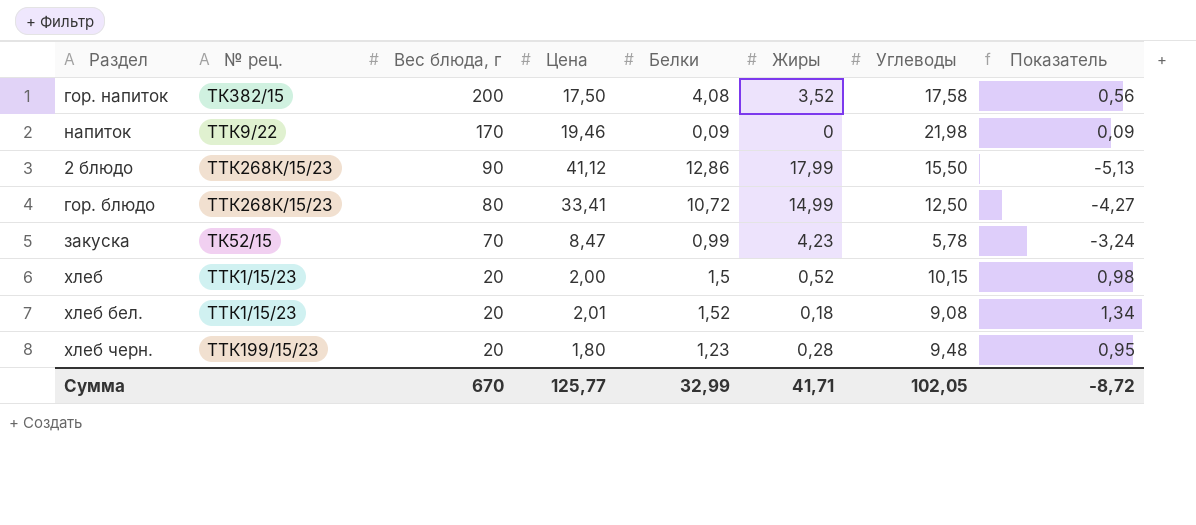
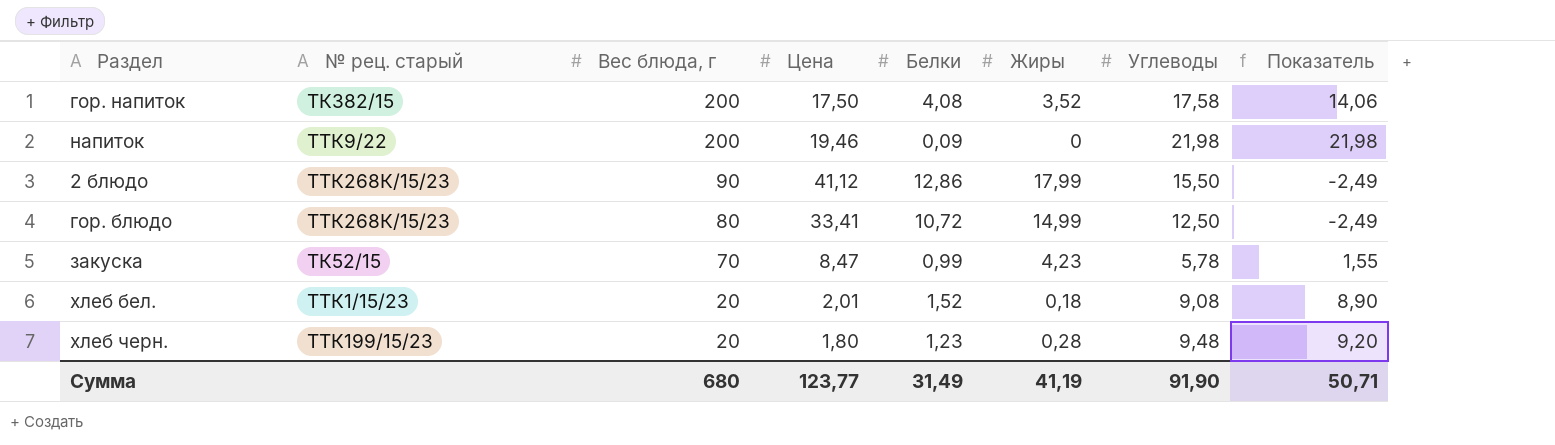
column name: № рец. -> № рец. старый
column Показатель | formula: [Белки] - [Жиры] -> [Углеводы] - [Жиры]
row хлеб: ТТК1/15/23 | 20 | 2,00 | 1,5 | 0,52 | 10,15 | 0,98 -> none
напиток | Вес блюда, г: 170 -> 200
Сумма | Вес блюда, г: 670 -> 680
Сумма | Цена: 125,77 -> 123,77
Сумма | Белки: 32,99 -> 31,49
Сумма | Жиры: 41,71 -> 41,19
Сумма | Углеводы: 102,05 -> 91,90
Сумма | Показатель: -8,72 -> 50,71

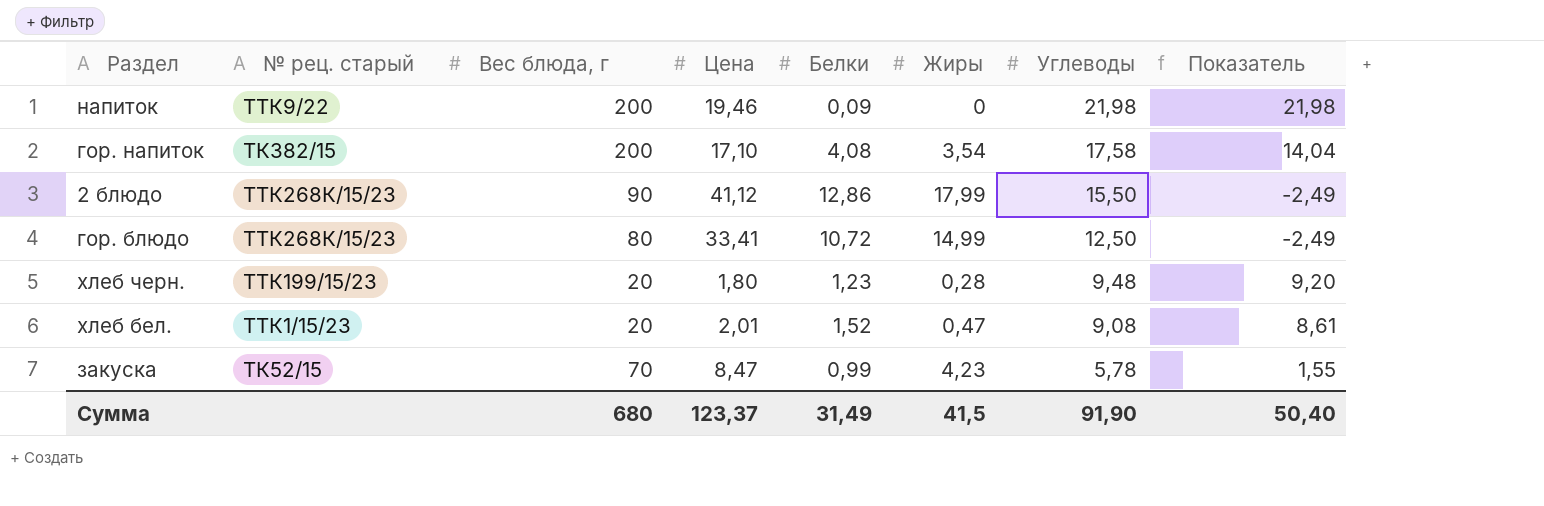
row order: Вес блюда, г descending -> Углеводы descending
гор. напиток | Цена: 17,50 -> 17,10
гор. напиток | Жиры: 3,52 -> 3,54
гор. напиток | Показатель: 14,06 -> 14,04
хлеб бел. | Жиры: 0,18 -> 0,47
хлеб бел. | Показатель: 8,90 -> 8,61
Сумма | Цена: 123,77 -> 123,37
Сумма | Жиры: 41,19 -> 41,5
Сумма | Показатель: 50,71 -> 50,40

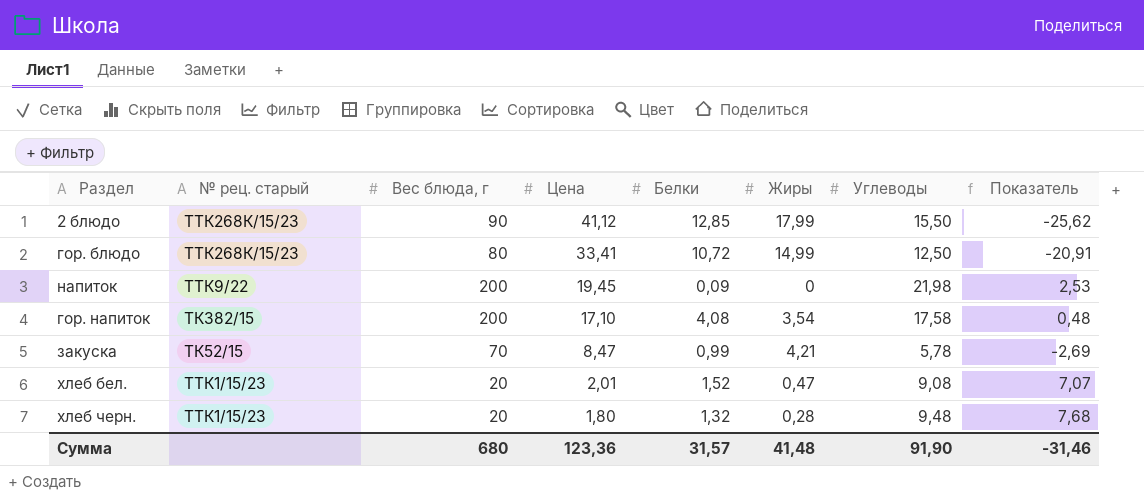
row order: Углеводы descending -> Цена descending
column Показатель | formula: [Углеводы] - [Жиры] -> [Углеводы] - [Цена]
2 блюдо | Белки: 12,86 -> 12,85
напиток | Цена: 19,46 -> 19,45
закуска | Жиры: 4,23 -> 4,21
хлеб черн. | № рец. старый: ТТК199/15/23 -> ТТК1/15/23
хлеб черн. | Белки: 1,23 -> 1,32
Сумма | Цена: 123,37 -> 123,36
Сумма | Белки: 31,49 -> 31,57
Сумма | Жиры: 41,5 -> 41,48
Сумма | Показатель: 50,40 -> -31,46

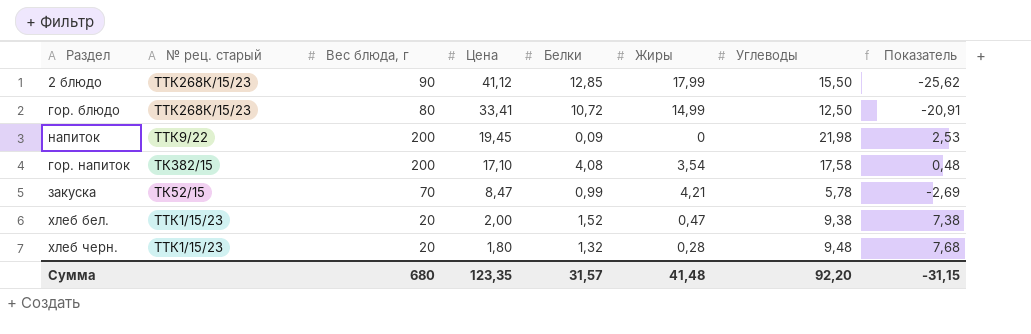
хлеб бел. | Цена: 2,01 -> 2,00
хлеб бел. | Углеводы: 9,08 -> 9,38
хлеб бел. | Показатель: 7,07 -> 7,38
Сумма | Цена: 123,36 -> 123,35
Сумма | Углеводы: 91,90 -> 92,20
Сумма | Показатель: -31,46 -> -31,15

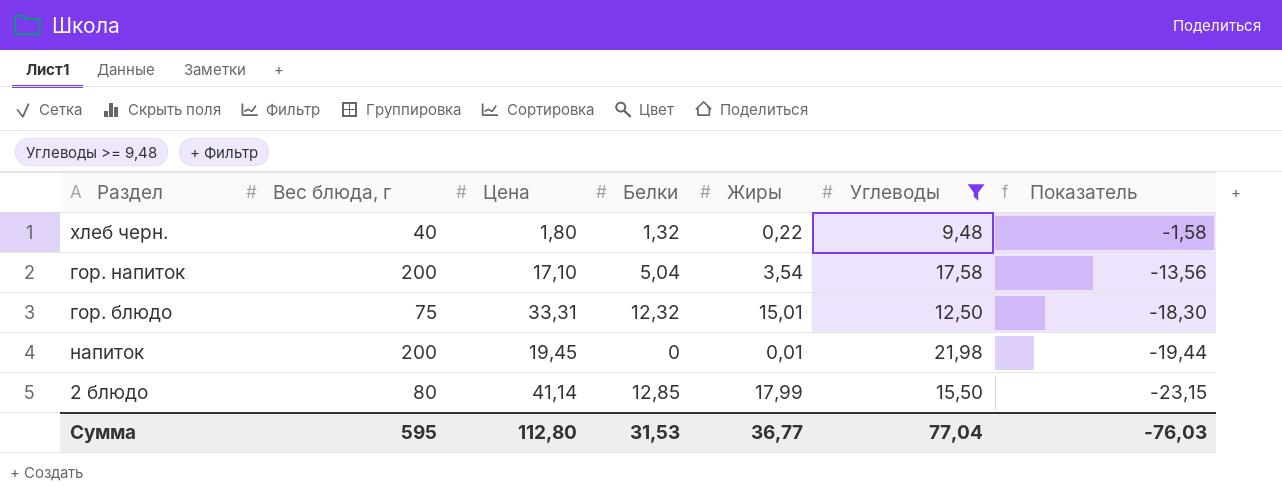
filter: none -> Углеводы >= 9,48
row order: Цена descending -> Показатель descending
column № рец. старый | position: 2 -> none
column Показатель | formula: [Углеводы] - [Цена] -> [Жиры] - [Цена]
хлеб черн. | Вес блюда, г: 20 -> 40
хлеб черн. | Жиры: 0,28 -> 0,22
гор. напиток | Белки: 4,08 -> 5,04
гор. блюдо | Вес блюда, г: 80 -> 75
гор. блюдо | Цена: 33,41 -> 33,31
гор. блюдо | Белки: 10,72 -> 12,32
гор. блюдо | Жиры: 14,99 -> 15,01
напиток | Белки: 0,09 -> 0
напиток | Жиры: 0 -> 0,01
2 блюдо | Вес блюда, г: 90 -> 80
2 блюдо | Цена: 41,12 -> 41,14
Сумма | Вес блюда, г: 680 -> 595
Сумма | Цена: 123,35 -> 112,80
Сумма | Белки: 31,57 -> 31,53
Сумма | Жиры: 41,48 -> 36,77
Сумма | Углеводы: 92,20 -> 77,04
Сумма | Показатель: -31,15 -> -76,03

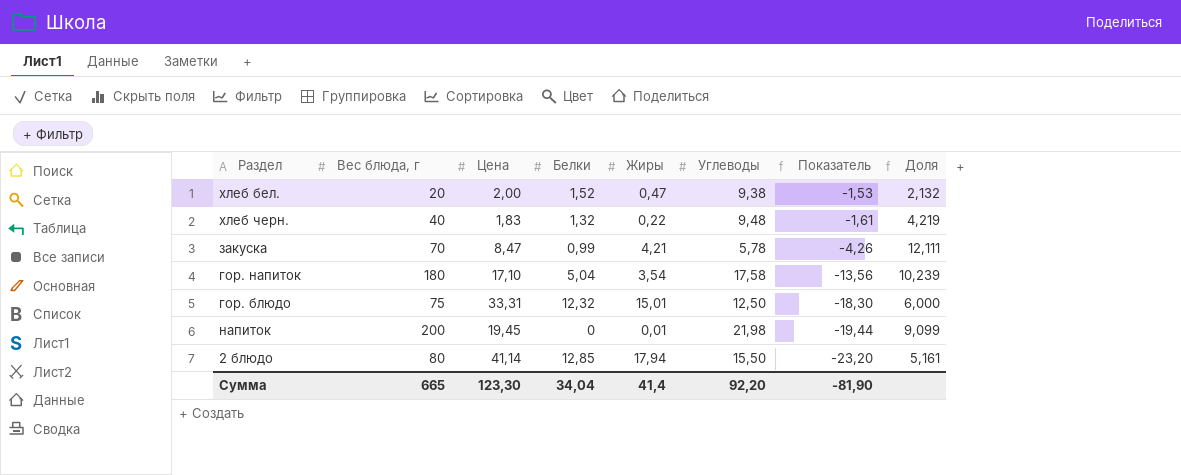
filter: Углеводы >= 9,48 -> none
column Доля | formula: none -> [Вес блюда, г] / [Углеводы]
хлеб черн. | Цена: 1,80 -> 1,83
хлеб черн. | Показатель: -1,58 -> -1,61
гор. напиток | Вес блюда, г: 200 -> 180
2 блюдо | Жиры: 17,99 -> 17,94
2 блюдо | Показатель: -23,15 -> -23,20
Сумма | Вес блюда, г: 595 -> 665
Сумма | Цена: 112,80 -> 123,30
Сумма | Белки: 31,53 -> 34,04
Сумма | Жиры: 36,77 -> 41,4
Сумма | Углеводы: 77,04 -> 92,20
Сумма | Показатель: -76,03 -> -81,90

